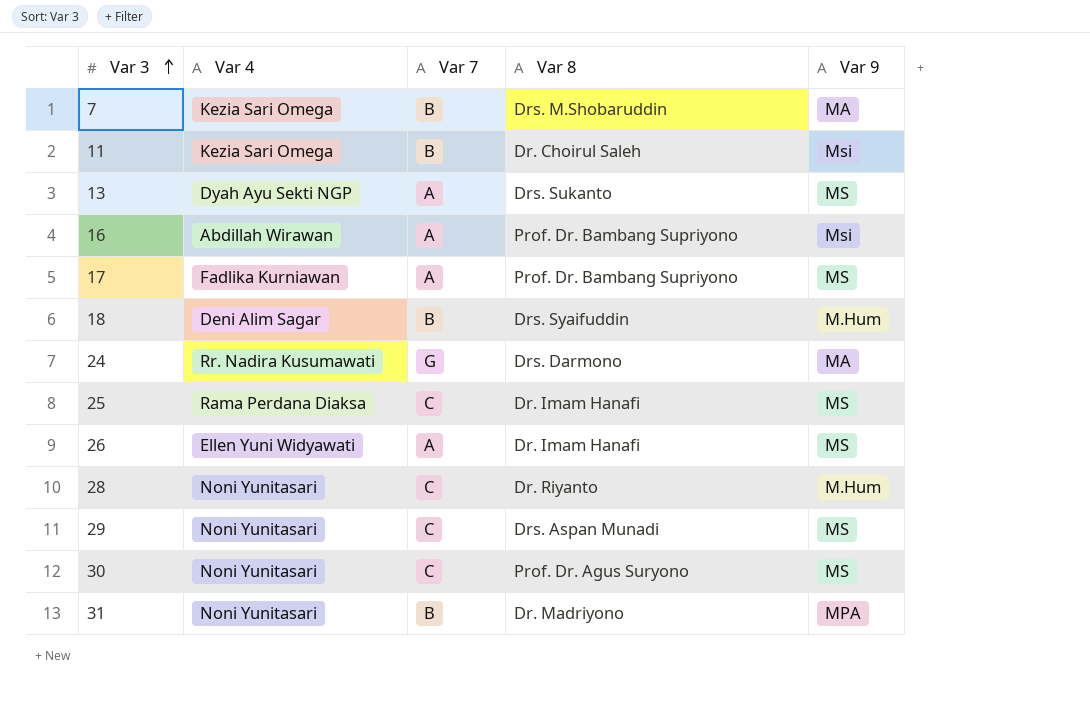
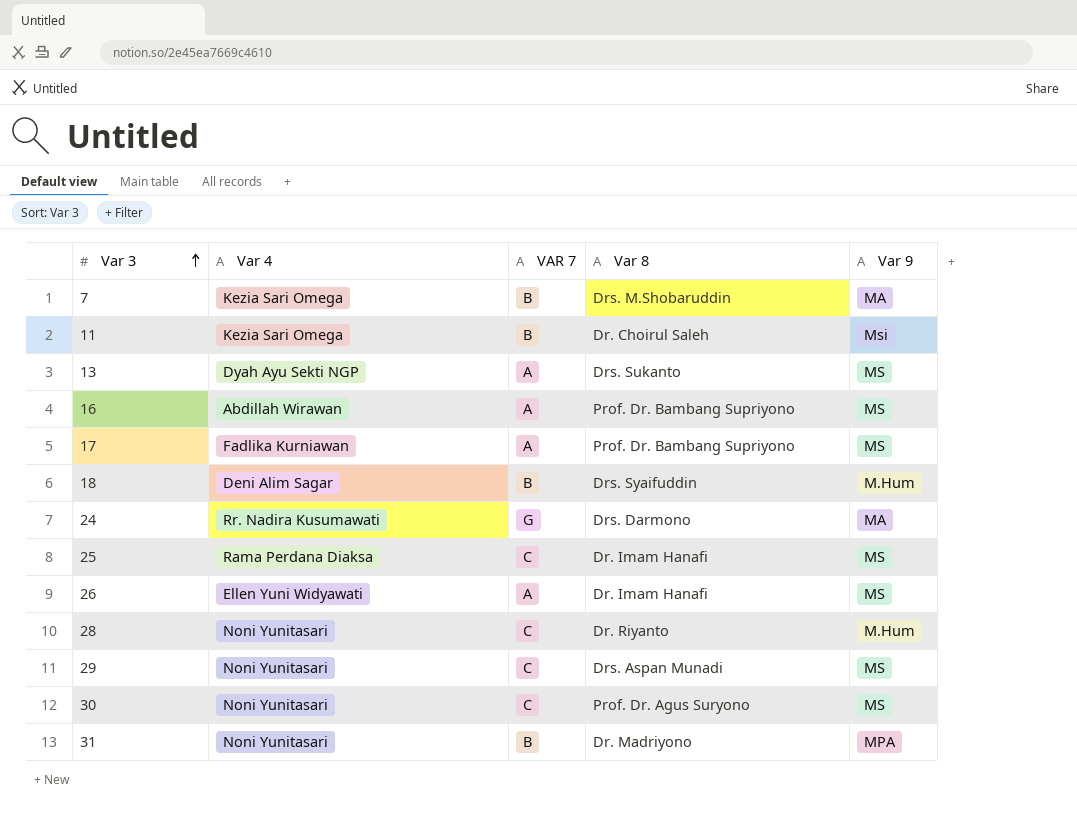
column name: Var 7 -> VAR 7
16 | Var 9: Msi -> MS

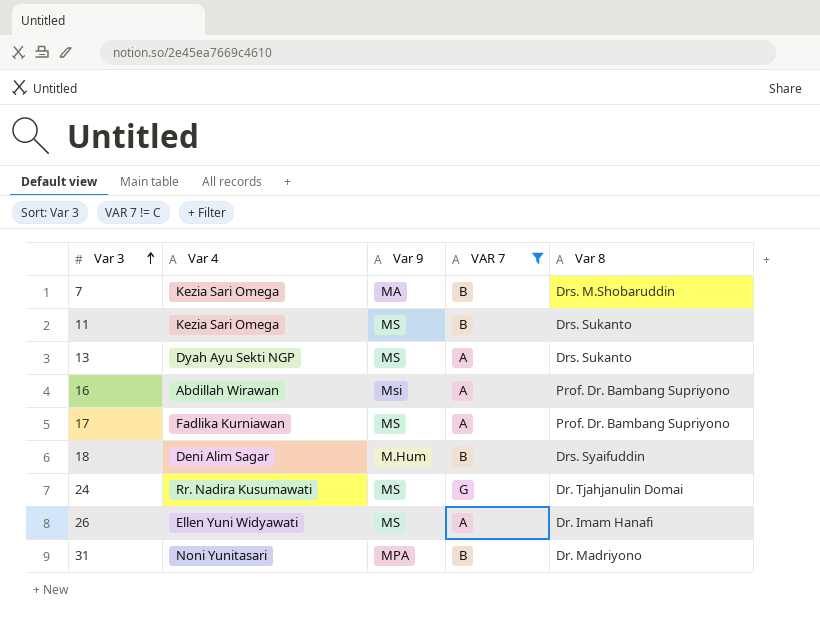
filter: none -> VAR 7 != C
column Var 9 | position: 5 -> 3
11 | Var 9: Msi -> MS
11 | Var 8: Dr. Choirul Saleh -> Drs. Sukanto
16 | Var 9: MS -> Msi
24 | Var 9: MA -> MS
24 | Var 8: Drs. Darmono -> Dr. Tjahjanulin Domai

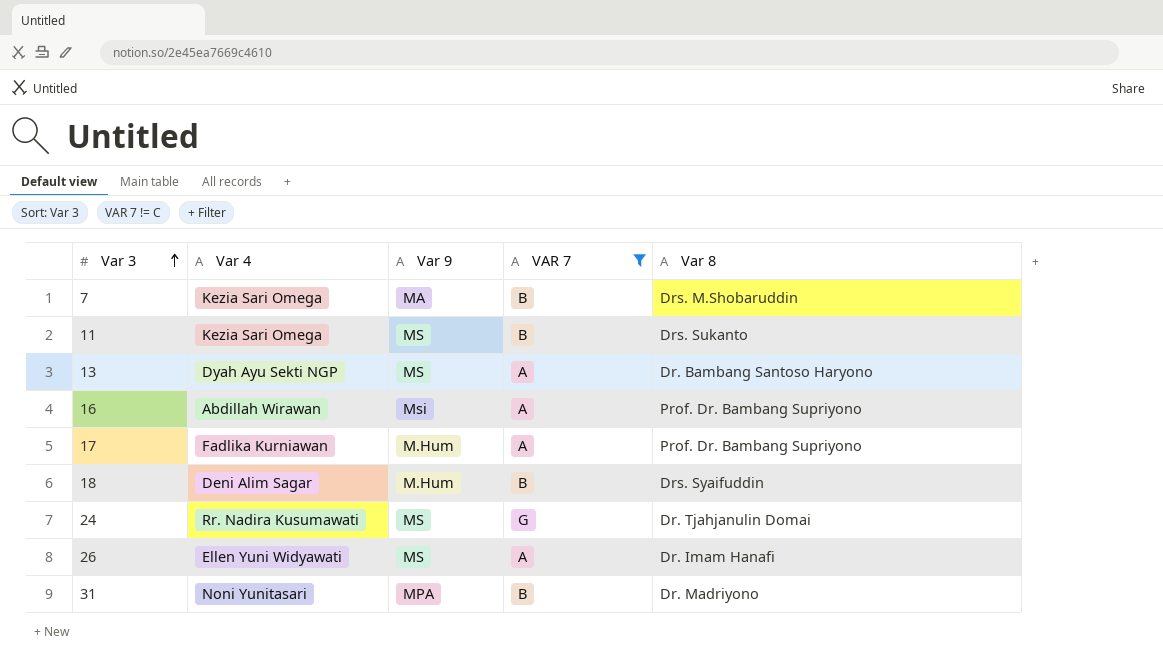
13 | Var 8: Drs. Sukanto -> Dr. Bambang Santoso Haryono
17 | Var 9: MS -> M.Hum

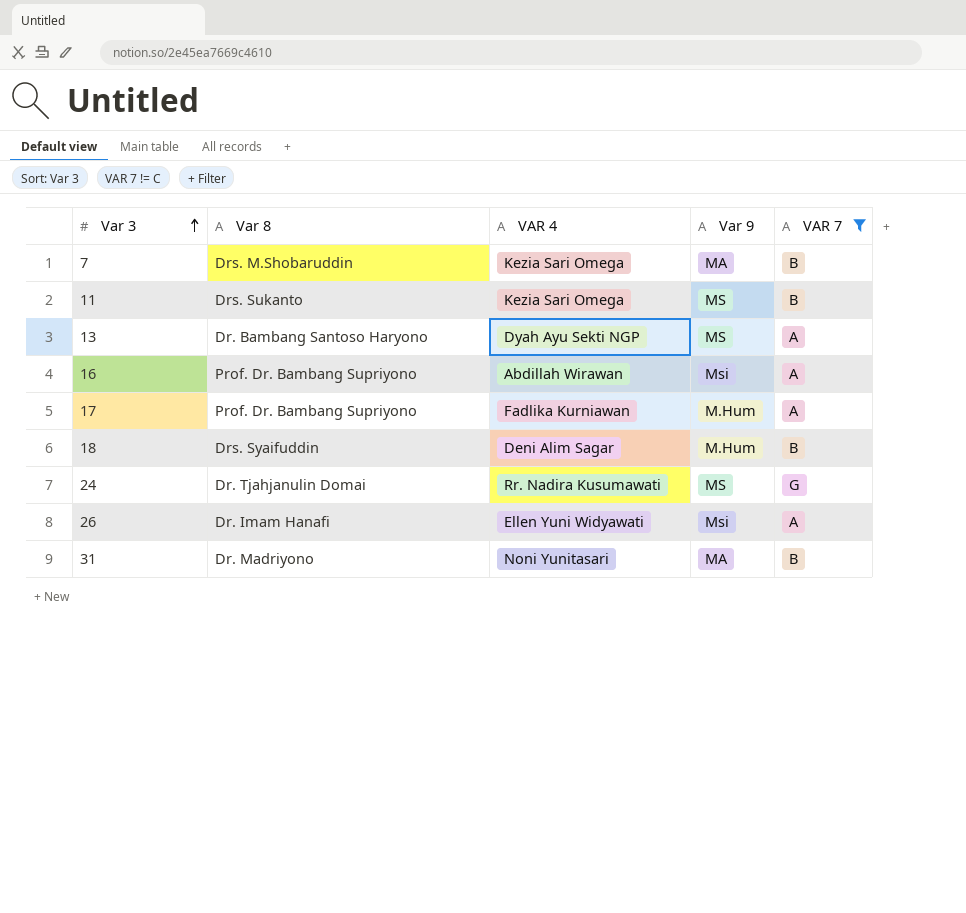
column Var 8 | position: 5 -> 2
column name: Var 4 -> VAR 4
26 | Var 9: MS -> Msi
31 | Var 9: MPA -> MA

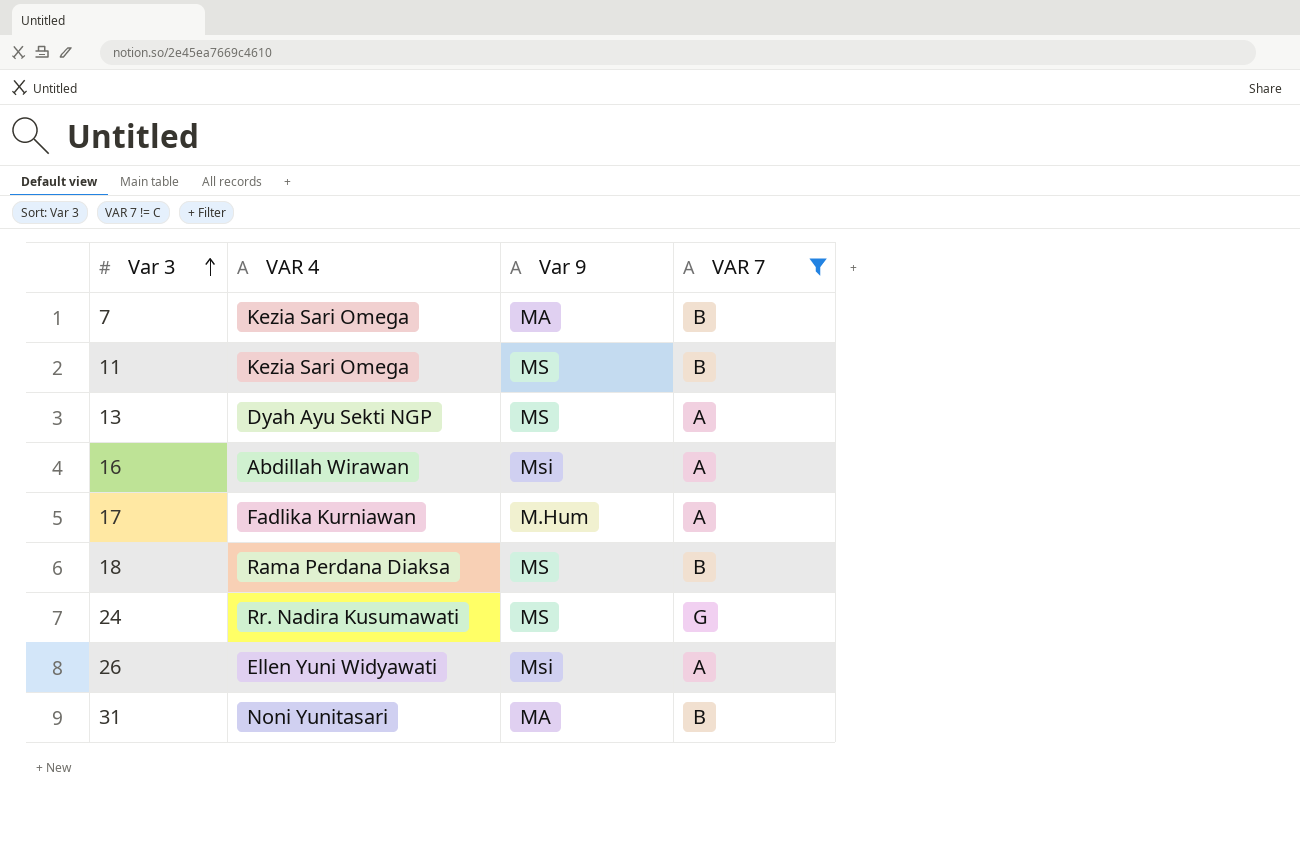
column Var 8 | position: 2 -> none
18 | VAR 4: Deni Alim Sagar -> Rama Perdana Diaksa
18 | Var 9: M.Hum -> MS

